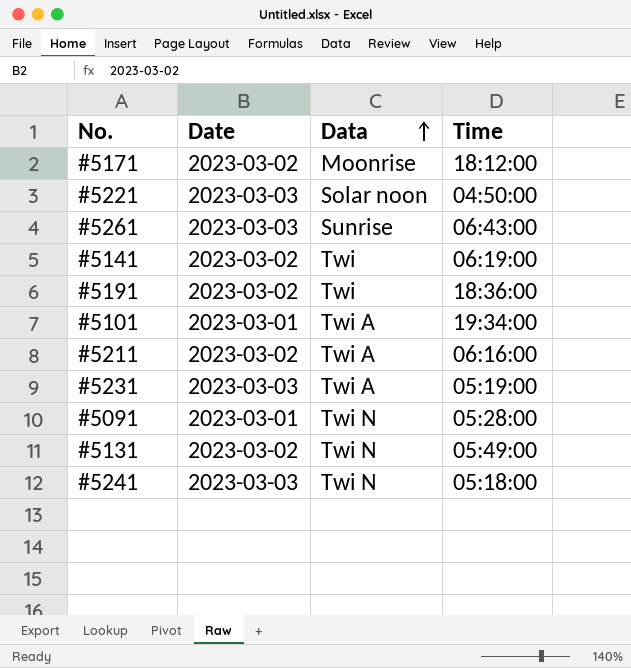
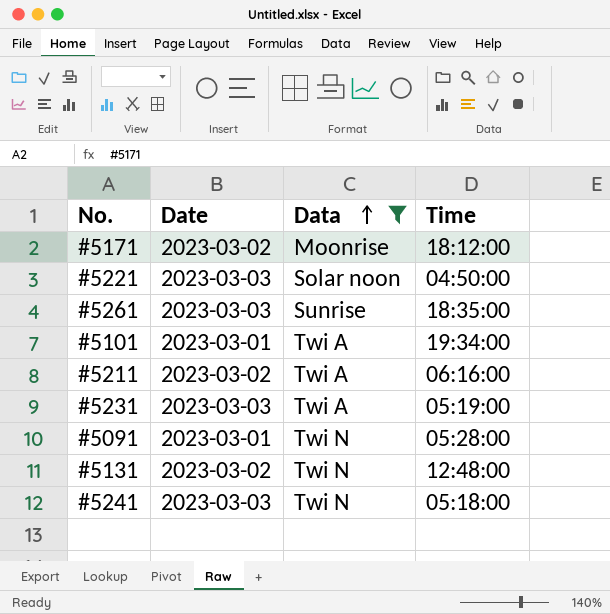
filter: none -> Data != Twi
#5261 | Time: 06:43:00 -> 18:35:00
#5131 | Time: 05:49:00 -> 12:48:00

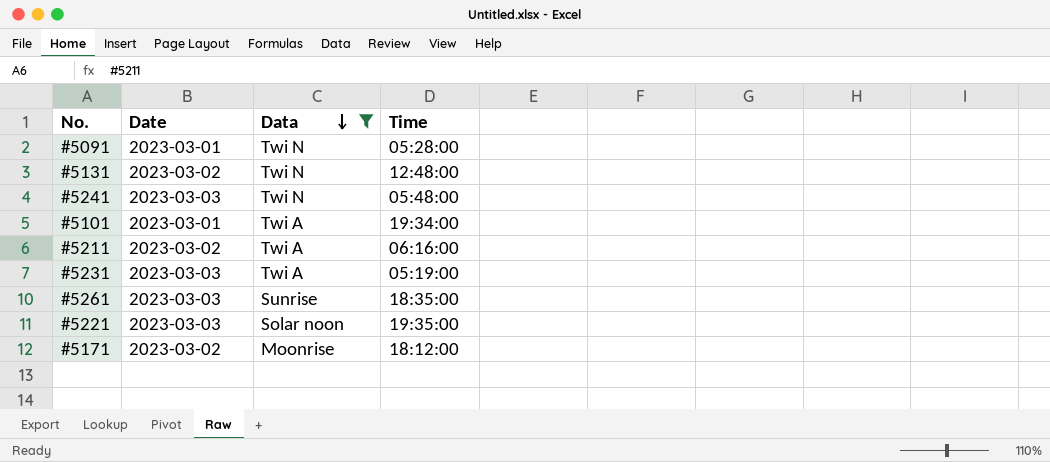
row order: Data ascending -> Data descending
#5241 | Time: 05:18:00 -> 05:48:00
#5221 | Time: 04:50:00 -> 19:35:00

